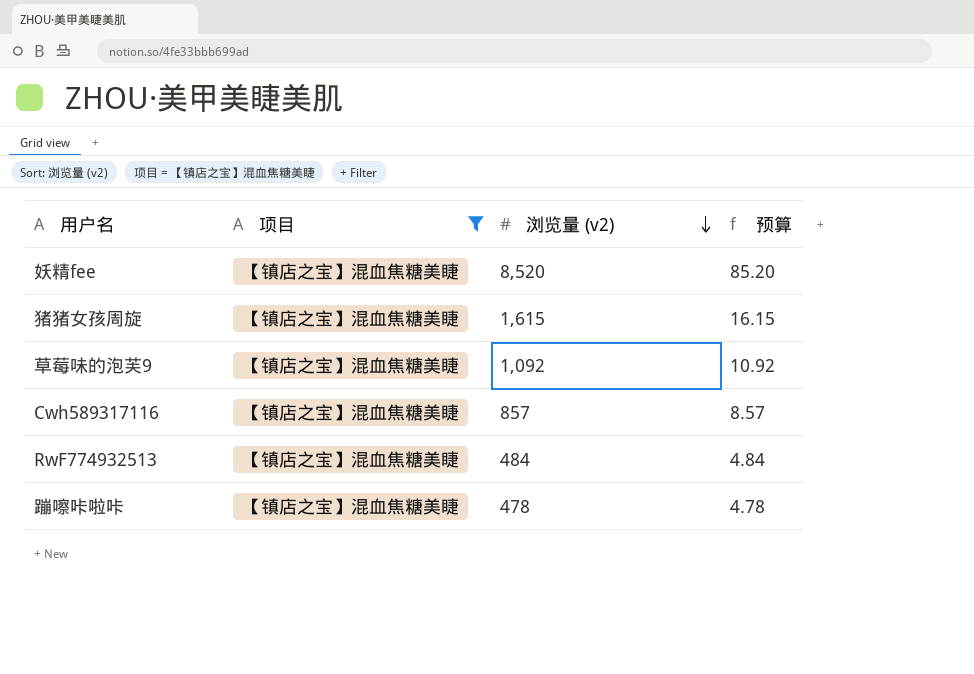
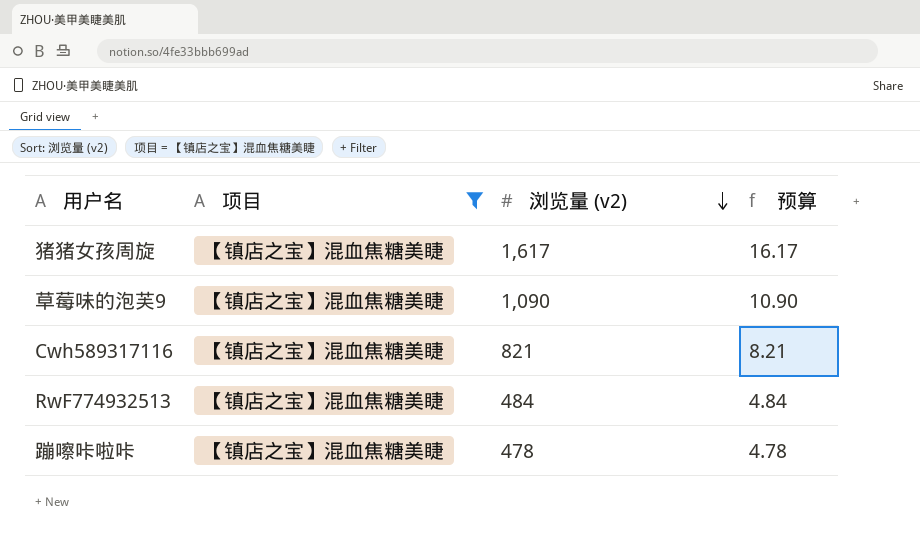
row 妖精fee: 【镇店之宝】混血焦糖美睫 | 8,520 | 85.20 -> none
猪猪女孩周旋 | 浏览量 (v2): 1,615 -> 1,617
猪猪女孩周旋 | 预算: 16.15 -> 16.17
草莓味的泡芙9 | 浏览量 (v2): 1,092 -> 1,090
草莓味的泡芙9 | 预算: 10.92 -> 10.90
Cwh589317116 | 浏览量 (v2): 857 -> 821
Cwh589317116 | 预算: 8.57 -> 8.21

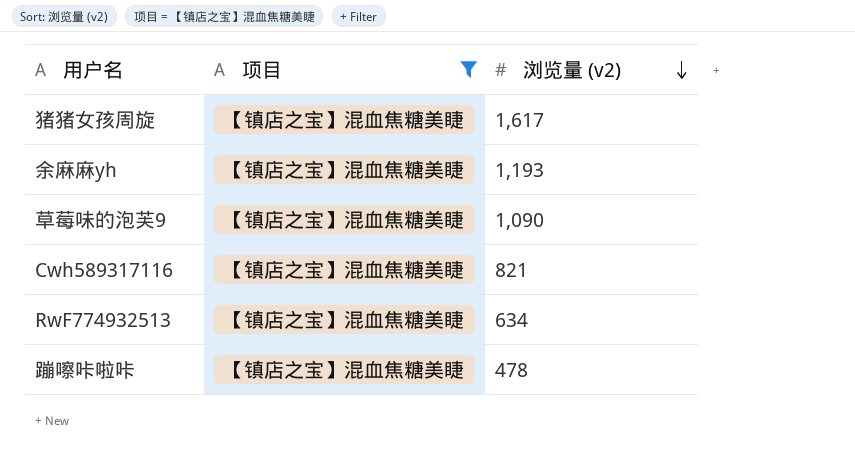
column 预算 | formula: [浏览量 (v2)] * 0.01 -> none
row 余麻麻yh: none -> 【镇店之宝】混血焦糖美睫 | 1,193
RwF774932513 | 浏览量 (v2): 484 -> 634

